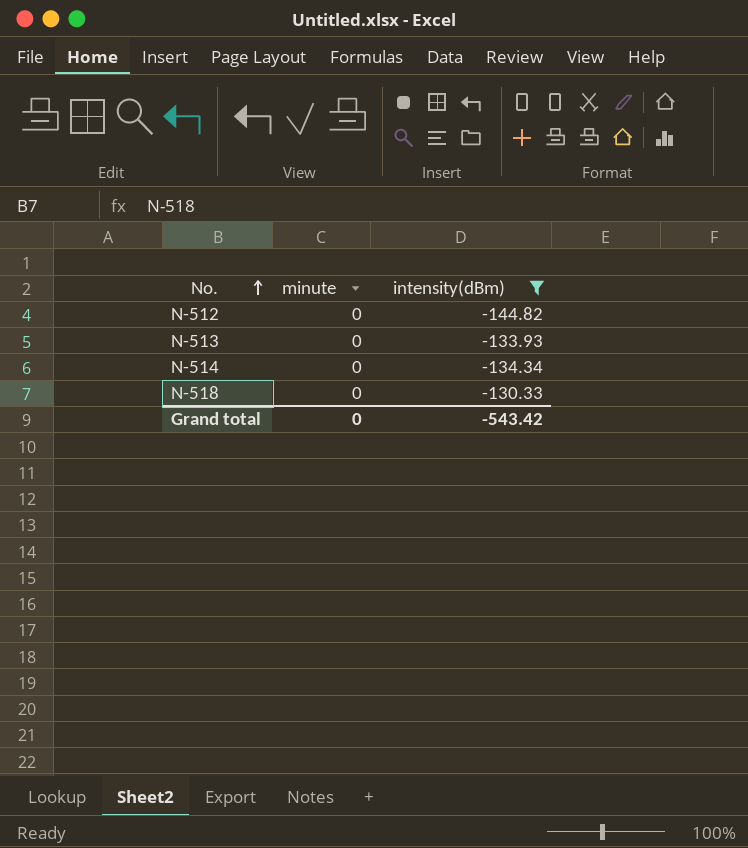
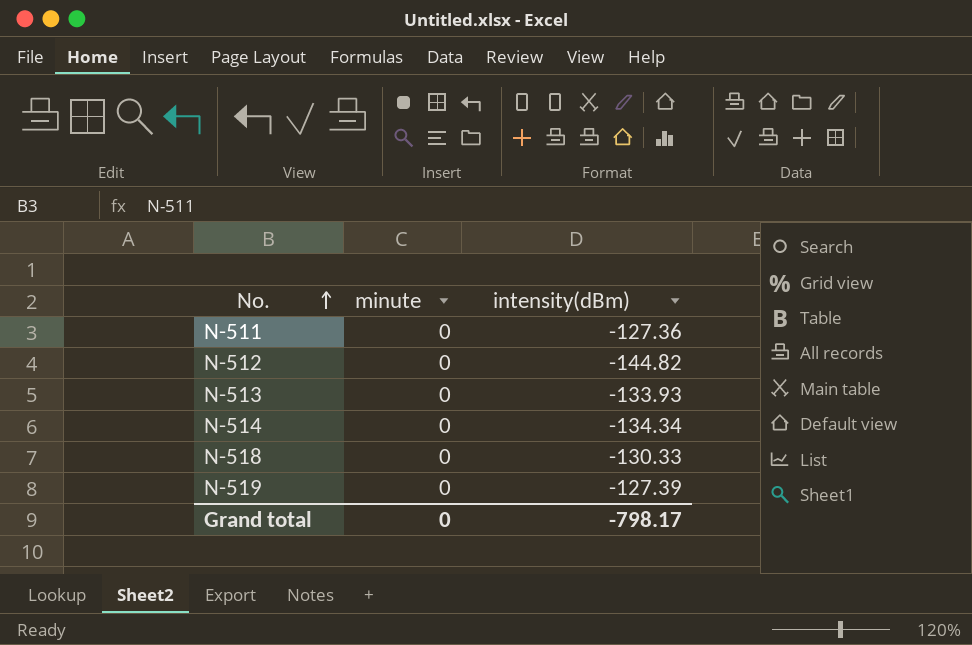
filter: intensity(dBm) <= -130.33 -> none
Grand total | intensity(dBm): -543.42 -> -798.17

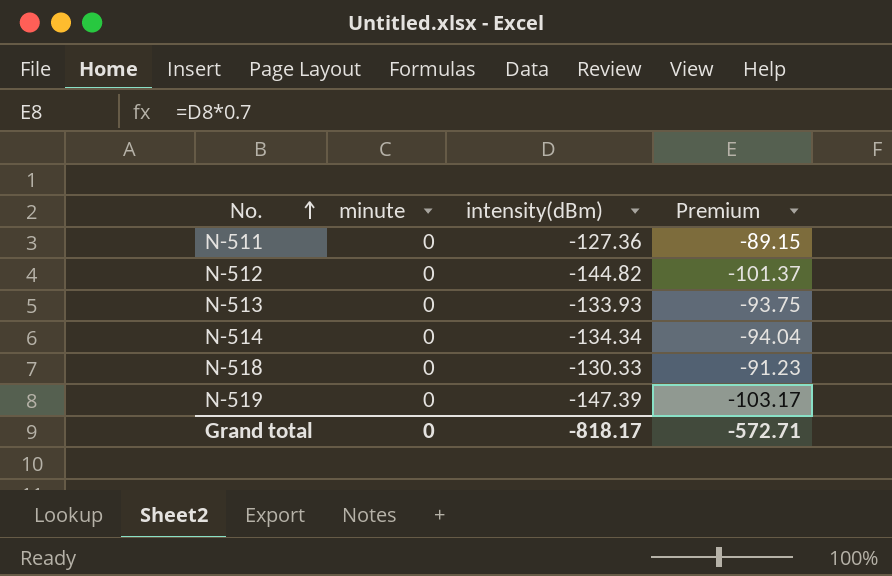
column Premium | formula: none -> [intensity(dBm)] * 0.7
N-519 | intensity(dBm): -127.39 -> -147.39
Grand total | intensity(dBm): -798.17 -> -818.17

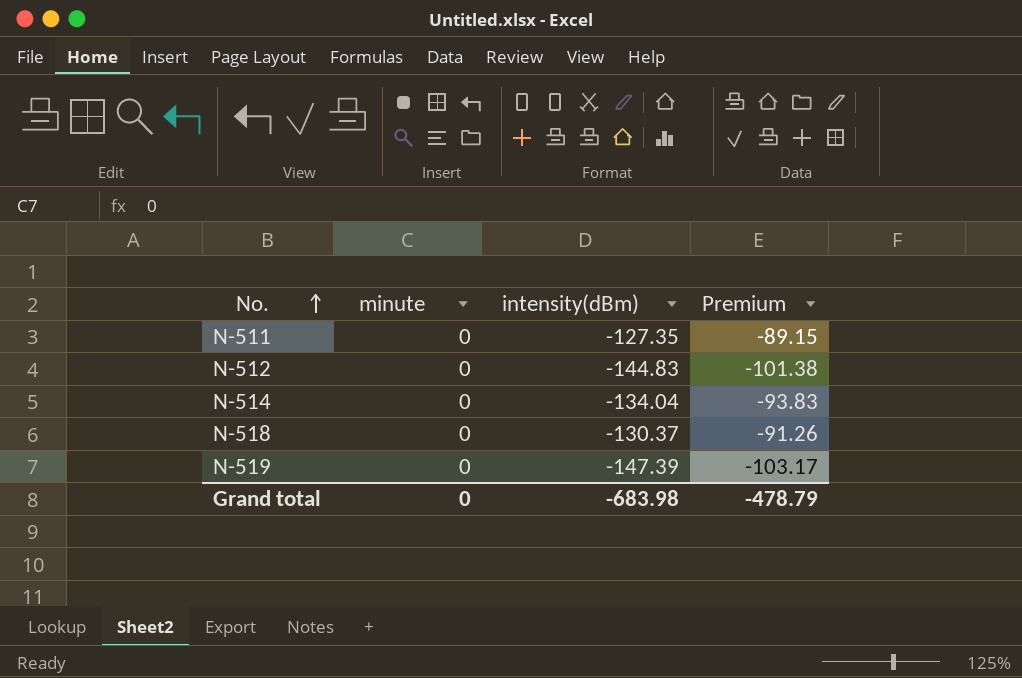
row N-513: 0 | -133.93 | -93.75 -> none
N-511 | intensity(dBm): -127.36 -> -127.35
N-512 | intensity(dBm): -144.82 -> -144.83
N-512 | Premium: -101.37 -> -101.38
N-514 | intensity(dBm): -134.34 -> -134.04
N-514 | Premium: -94.04 -> -93.83
N-518 | intensity(dBm): -130.33 -> -130.37
N-518 | Premium: -91.23 -> -91.26
Grand total | intensity(dBm): -818.17 -> -683.98
Grand total | Premium: -572.71 -> -478.79

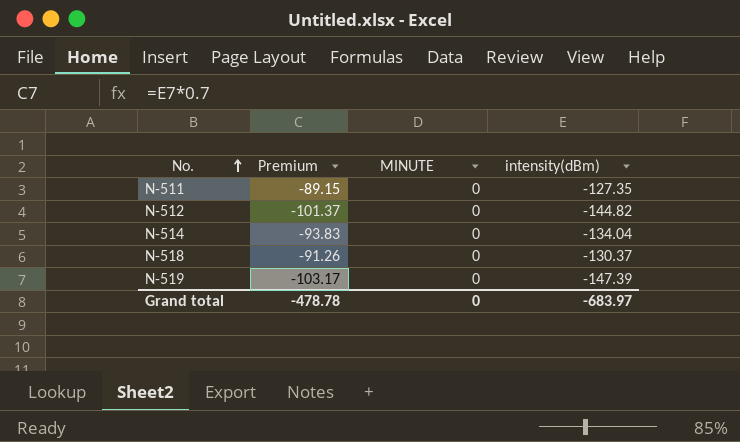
column Premium | position: 4 -> 2
column name: minute -> MINUTE
N-512 | Premium: -101.38 -> -101.37
N-512 | intensity(dBm): -144.83 -> -144.82
Grand total | Premium: -478.79 -> -478.78
Grand total | intensity(dBm): -683.98 -> -683.97

